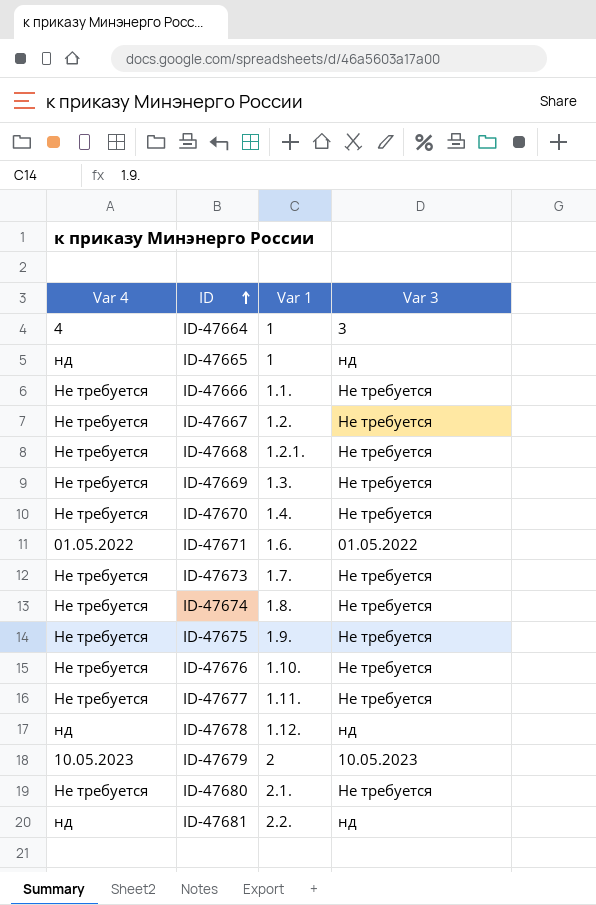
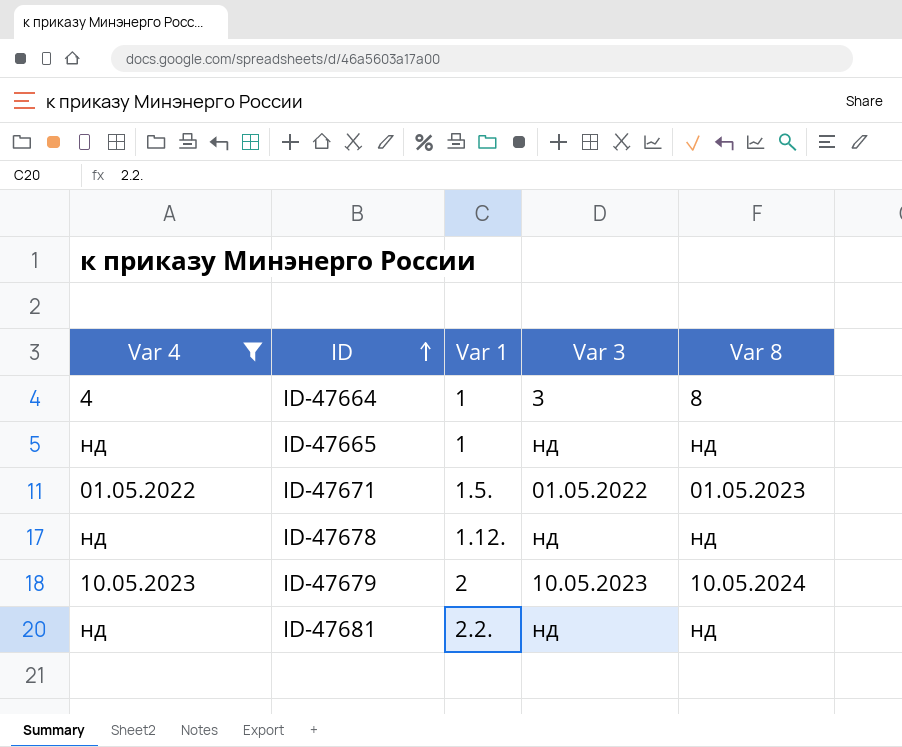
filter: none -> Var 4 != Не требуется
column Var 8 | position: none -> 5
ID-47671 | Var 1: 1.6. -> 1.5.

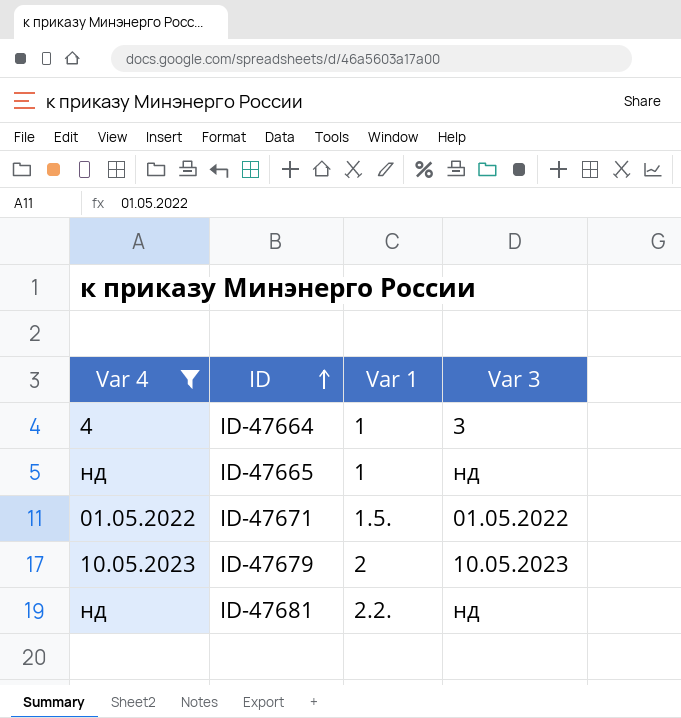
column Var 8 | position: 5 -> none
row ID-47678: нд | 1.12. | нд | нд -> none

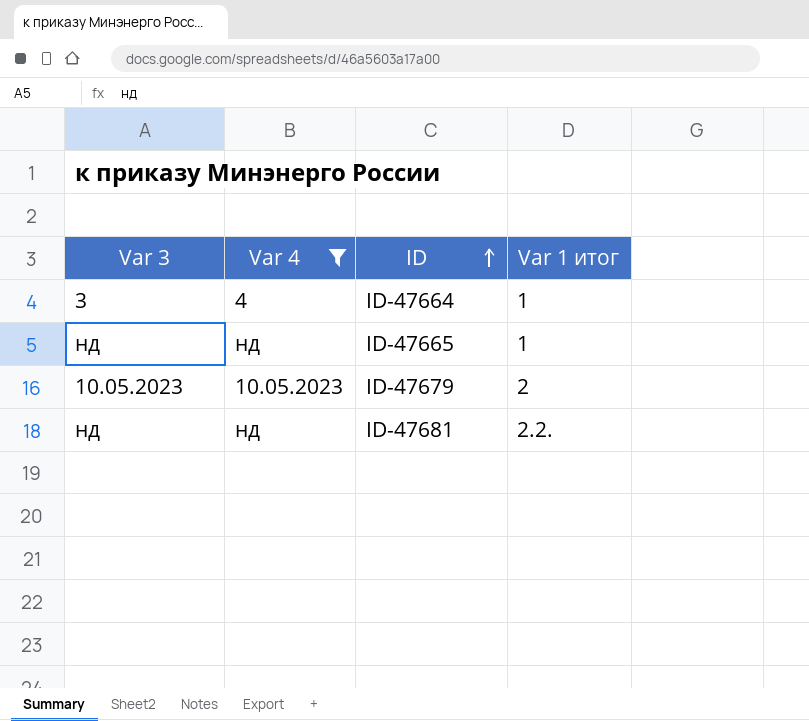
column Var 3 | position: 4 -> 1
column name: Var 1 -> Var 1 итог
row ID-47671: 01.05.2022 | 1.5. | 01.05.2022 -> none

